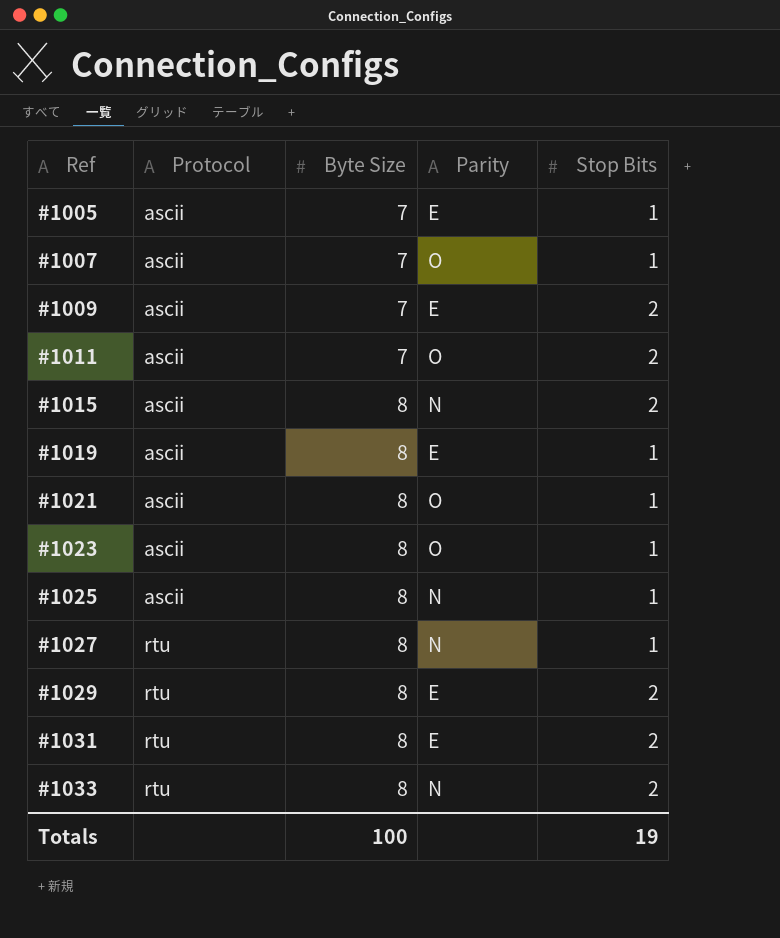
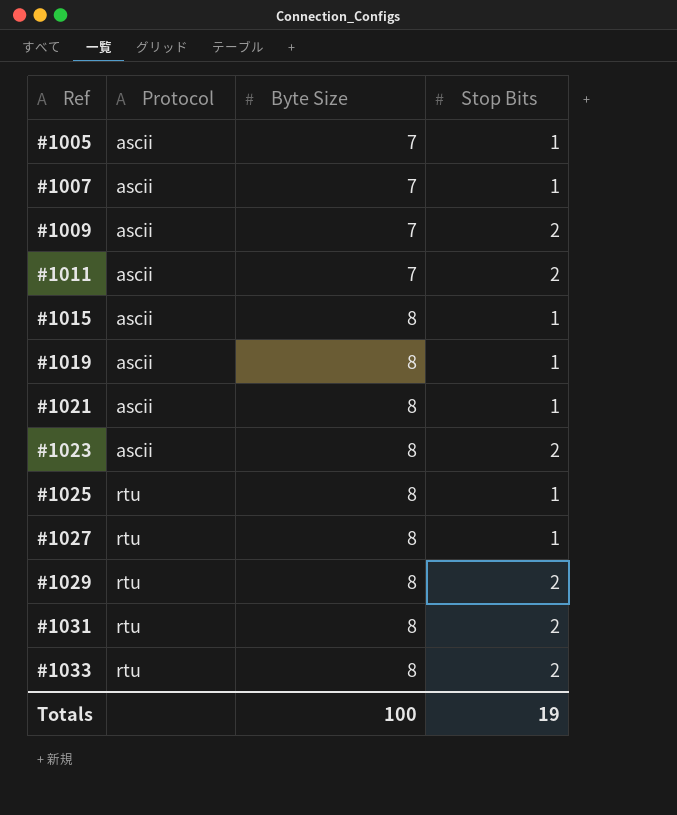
column Parity | position: 4 -> none
#1015 | Stop Bits: 2 -> 1
#1023 | Stop Bits: 1 -> 2
#1025 | Protocol: ascii -> rtu

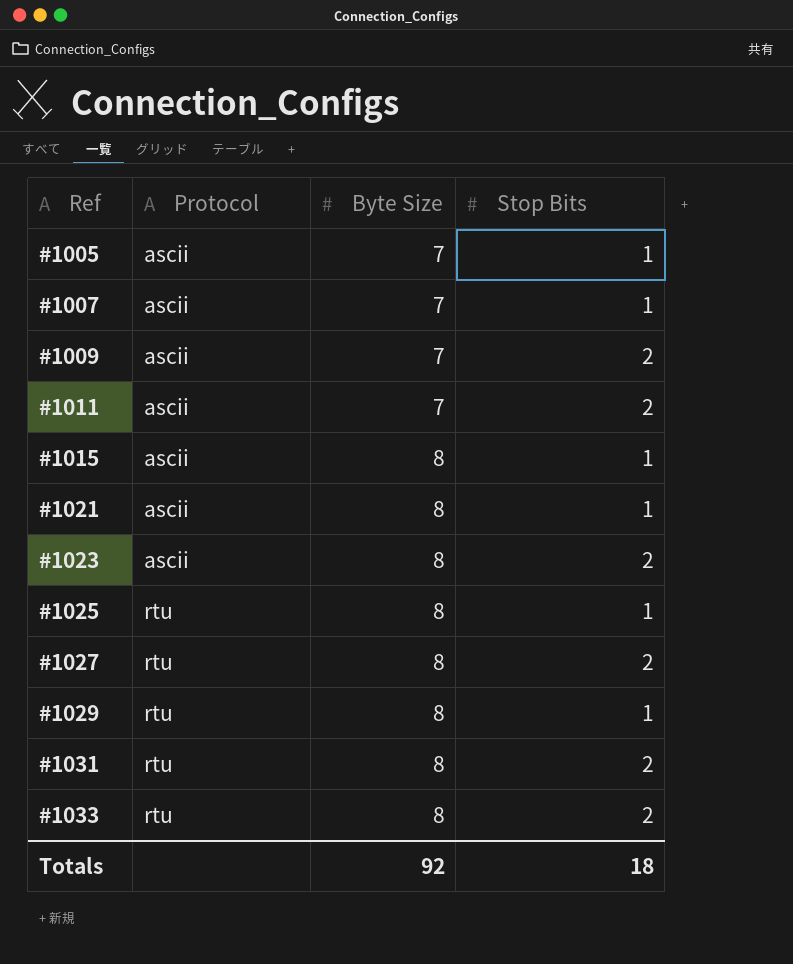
row #1019: ascii | 8 | 1 -> none
#1027 | Stop Bits: 1 -> 2
#1029 | Stop Bits: 2 -> 1
Totals | Byte Size: 100 -> 92
Totals | Stop Bits: 19 -> 18

